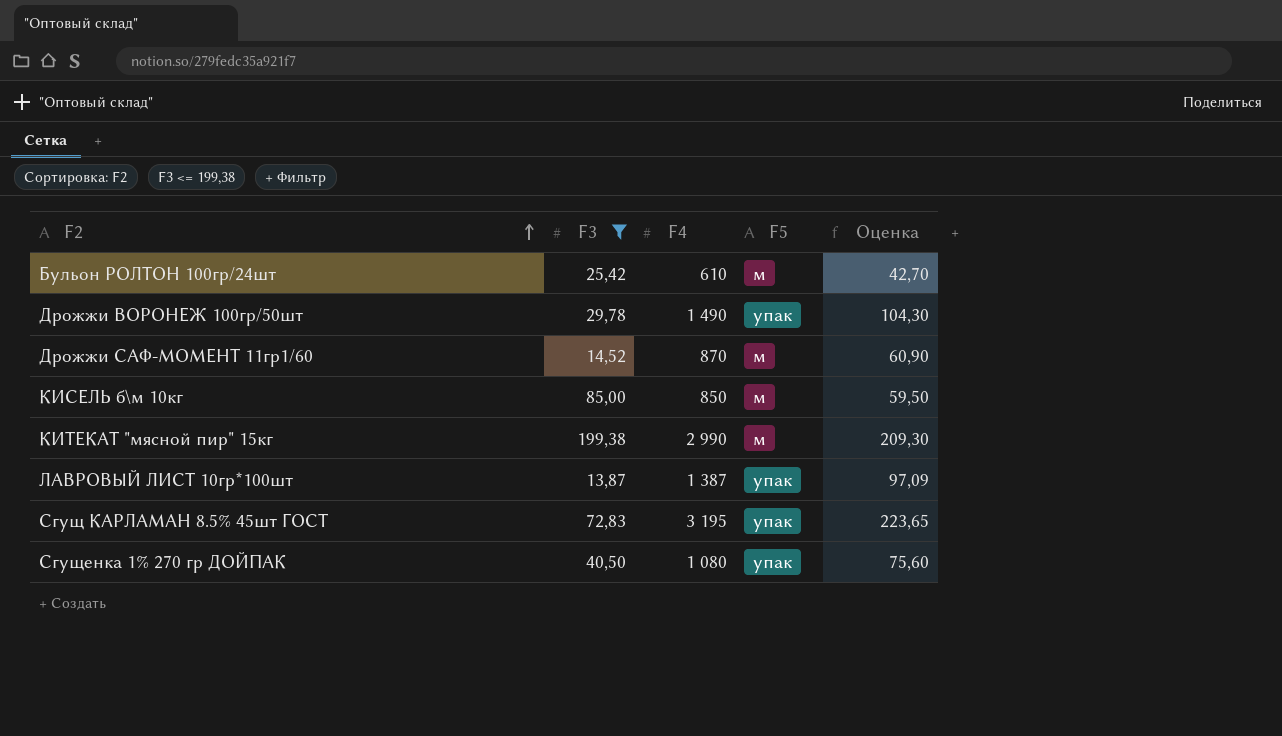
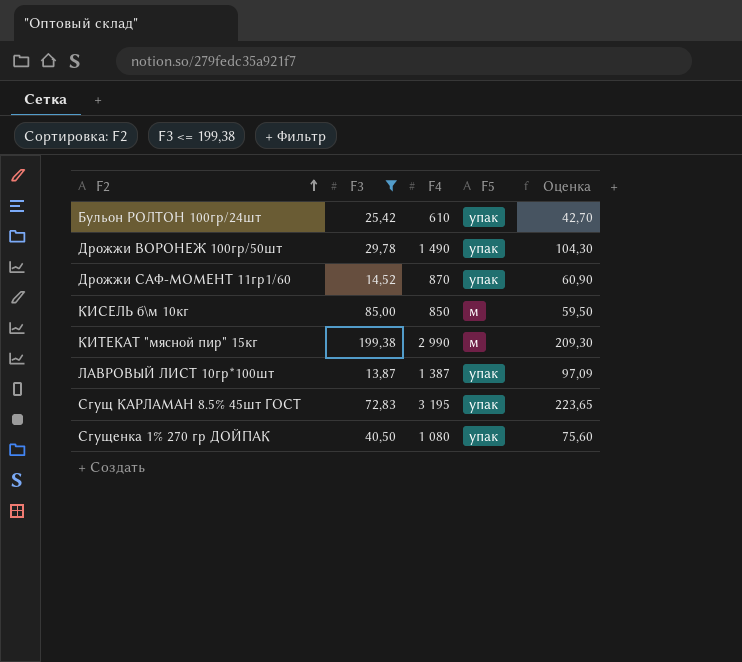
Бульон РОЛТОН 100гр/24шт | F5: м -> упак
Дрожжи САФ-МОМЕНТ 11гр1/60 | F5: м -> упак

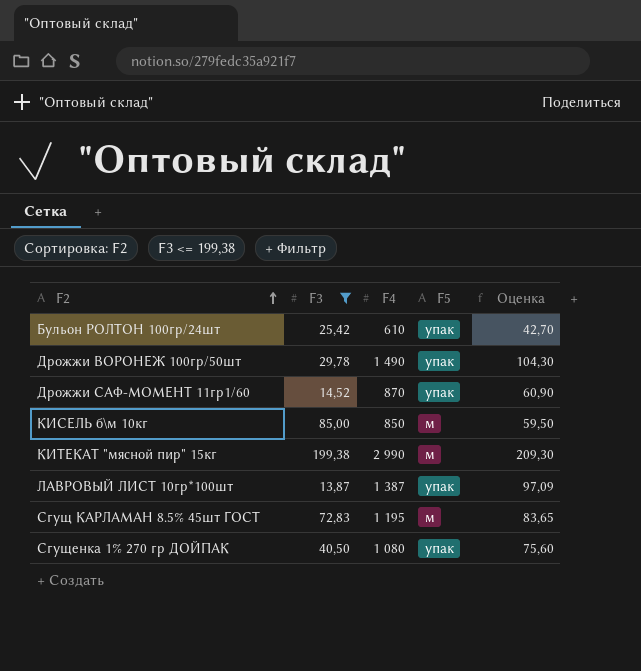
Сгущ КАРЛАМАН 8.5% 45шт ГОСТ | F4: 3 195 -> 1 195
Сгущ КАРЛАМАН 8.5% 45шт ГОСТ | F5: упак -> м
Сгущ КАРЛАМАН 8.5% 45шт ГОСТ | Оценка: 223,65 -> 83,65

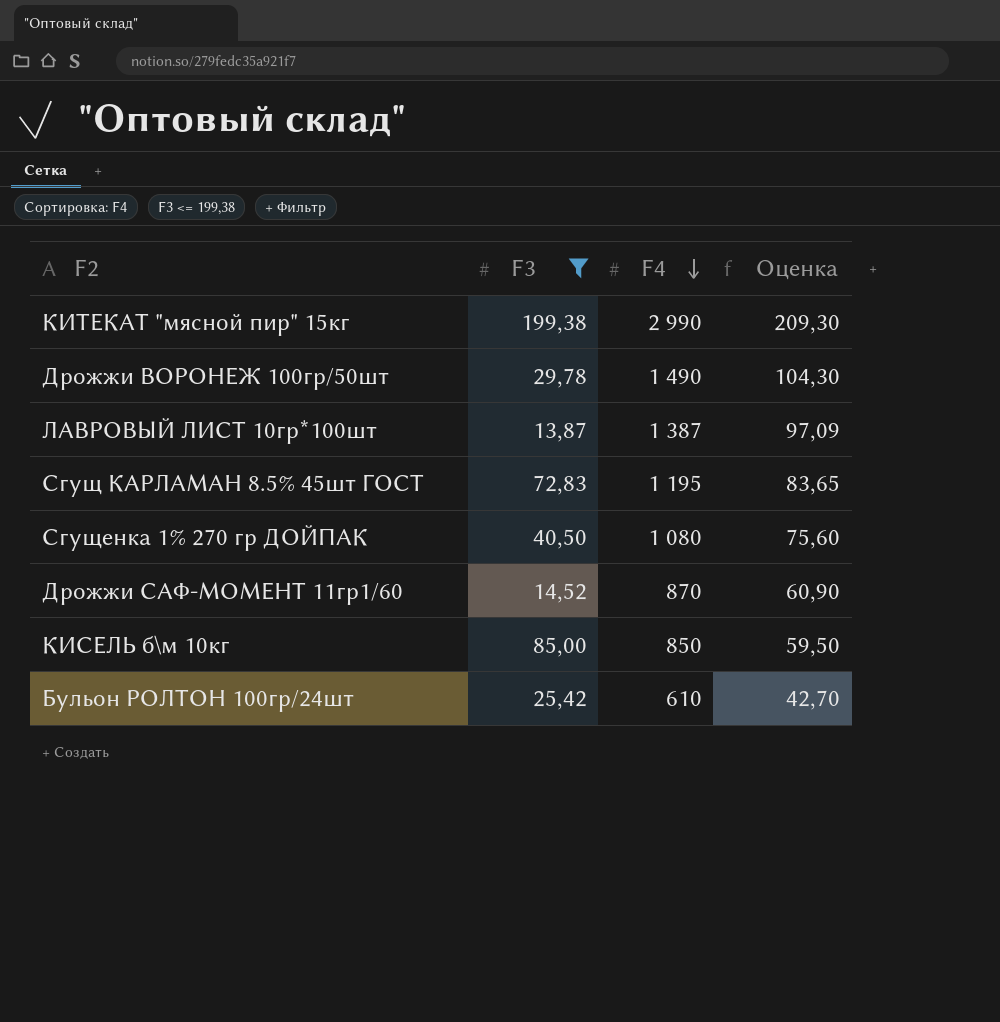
row order: F2 ascending -> F4 descending
column F5 | position: 4 -> none

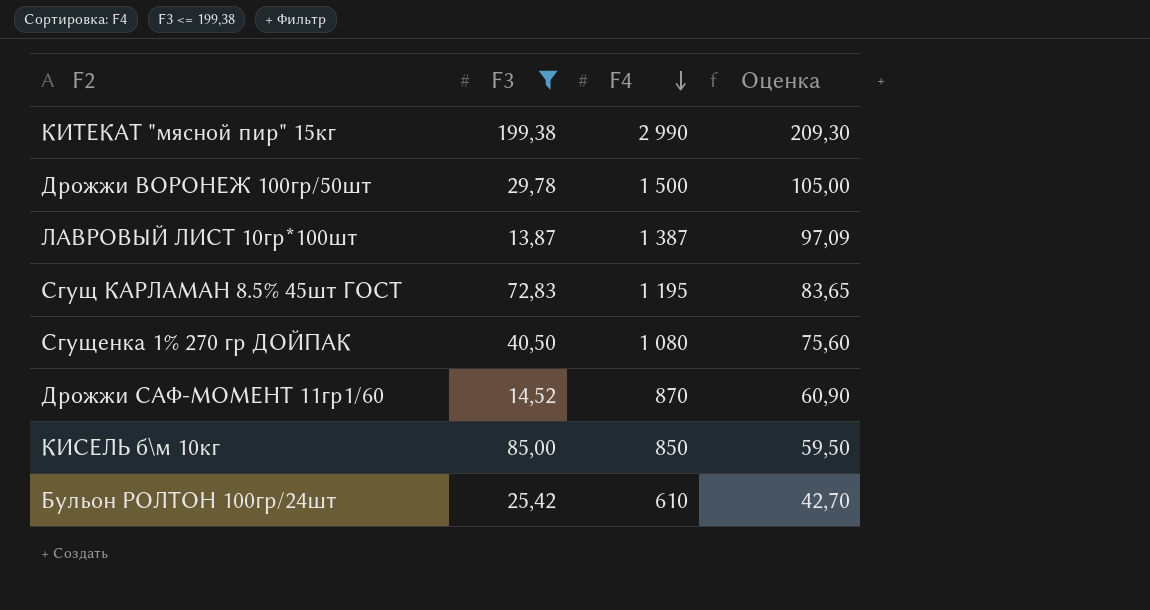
Дрожжи ВОРОНЕЖ 100гр/50шт | F4: 1 490 -> 1 500
Дрожжи ВОРОНЕЖ 100гр/50шт | Оценка: 104,30 -> 105,00

